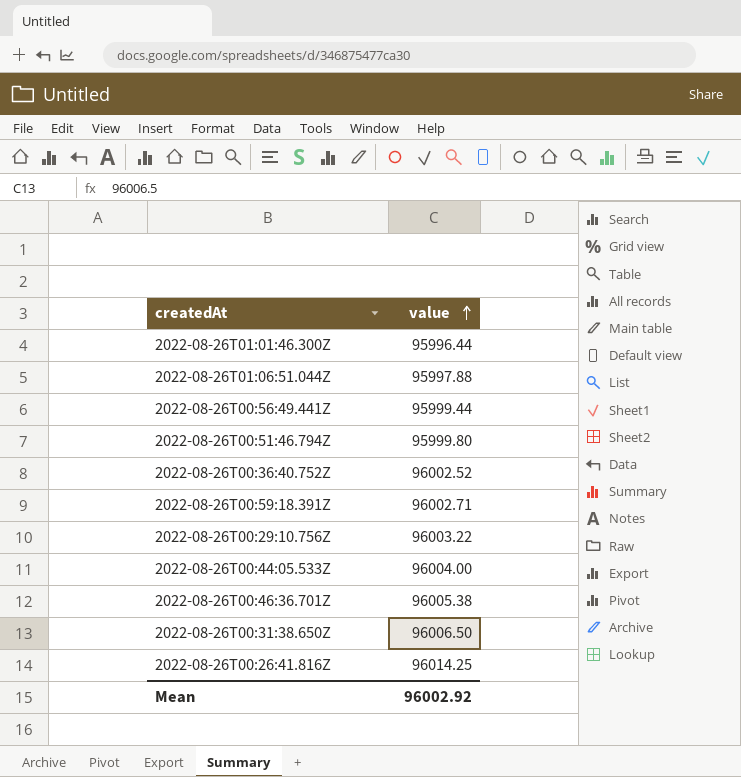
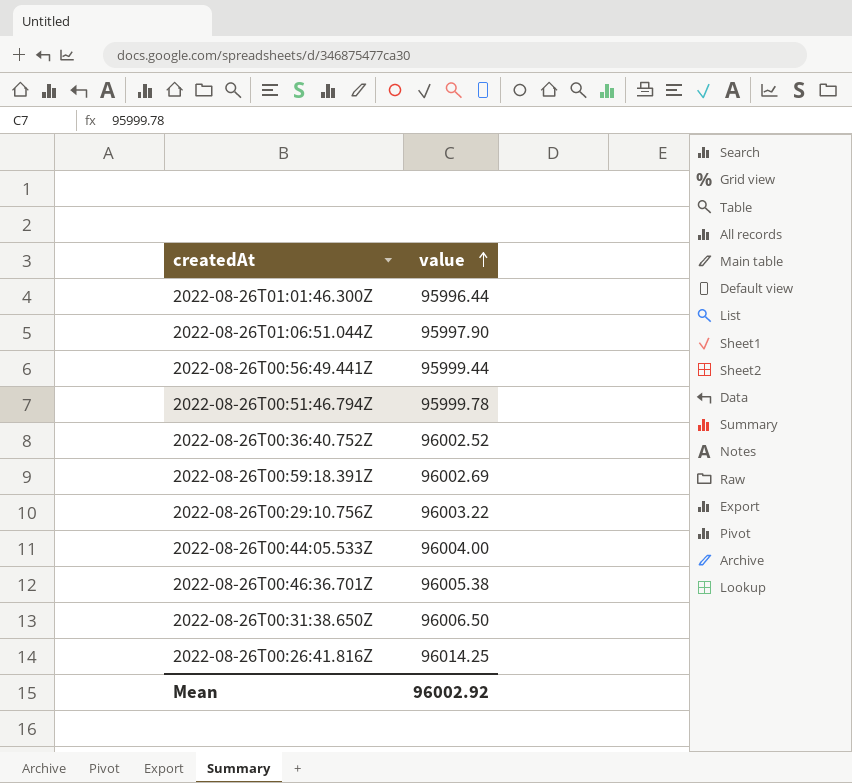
2022-08-26T01:06:51.044Z | value: 95997.88 -> 95997.90
2022-08-26T00:51:46.794Z | value: 95999.80 -> 95999.78
2022-08-26T00:59:18.391Z | value: 96002.71 -> 96002.69

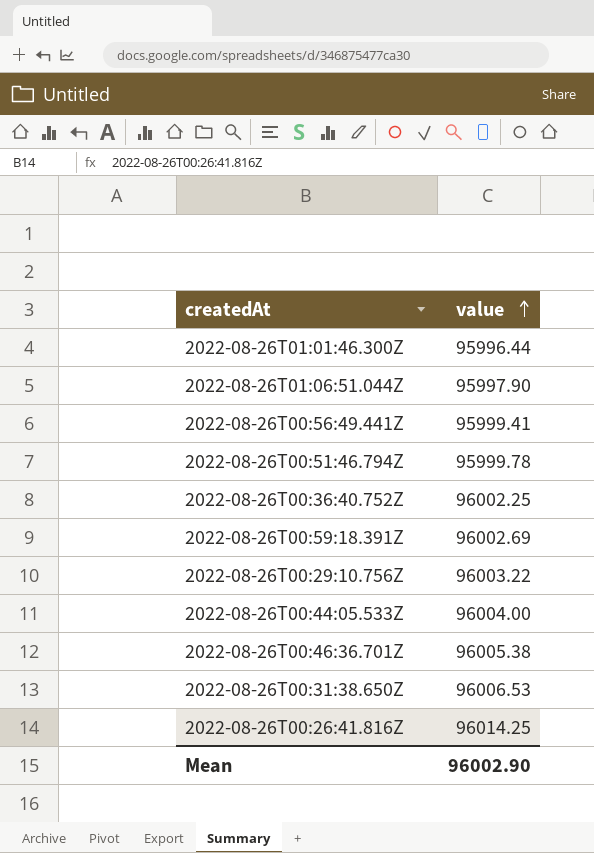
2022-08-26T00:56:49.441Z | value: 95999.44 -> 95999.41
2022-08-26T00:36:40.752Z | value: 96002.52 -> 96002.25
2022-08-26T00:31:38.650Z | value: 96006.50 -> 96006.53
Mean | value: 96002.92 -> 96002.90

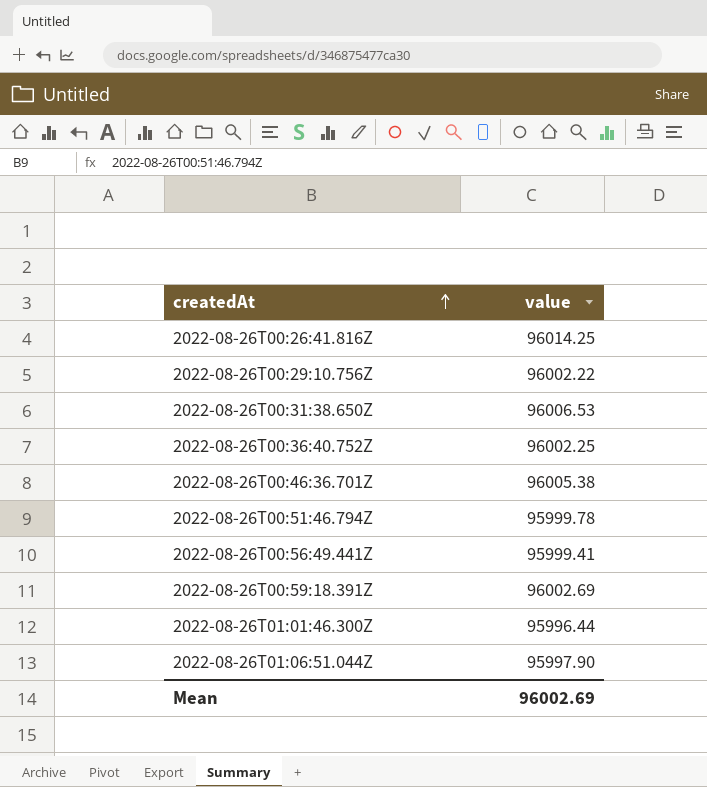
row order: value ascending -> createdAt ascending
row 2022-08-26T00:44:05.533Z: 96004.00 -> none
2022-08-26T00:29:10.756Z | value: 96003.22 -> 96002.22
Mean | value: 96002.90 -> 96002.69

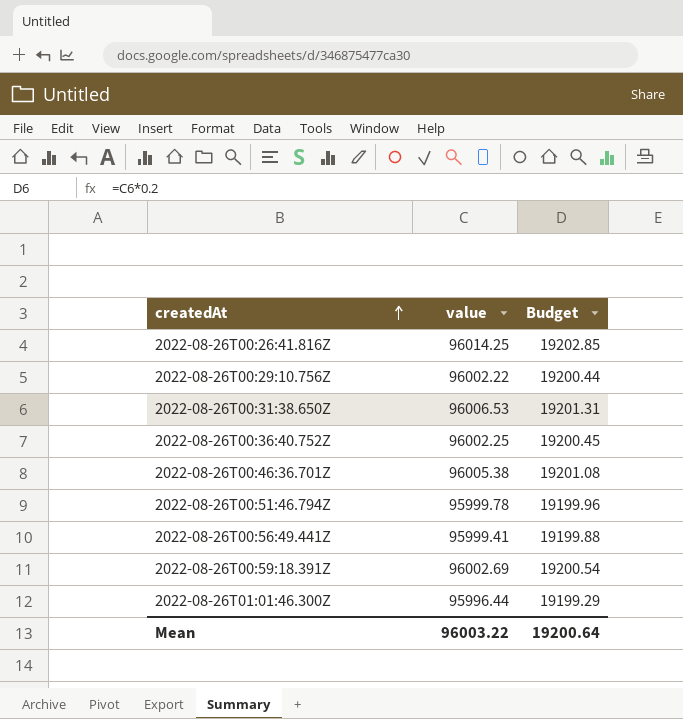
column Budget | formula: none -> [value] * 0.2
row 2022-08-26T01:06:51.044Z: 95997.90 -> none
Mean | value: 96002.69 -> 96003.22

